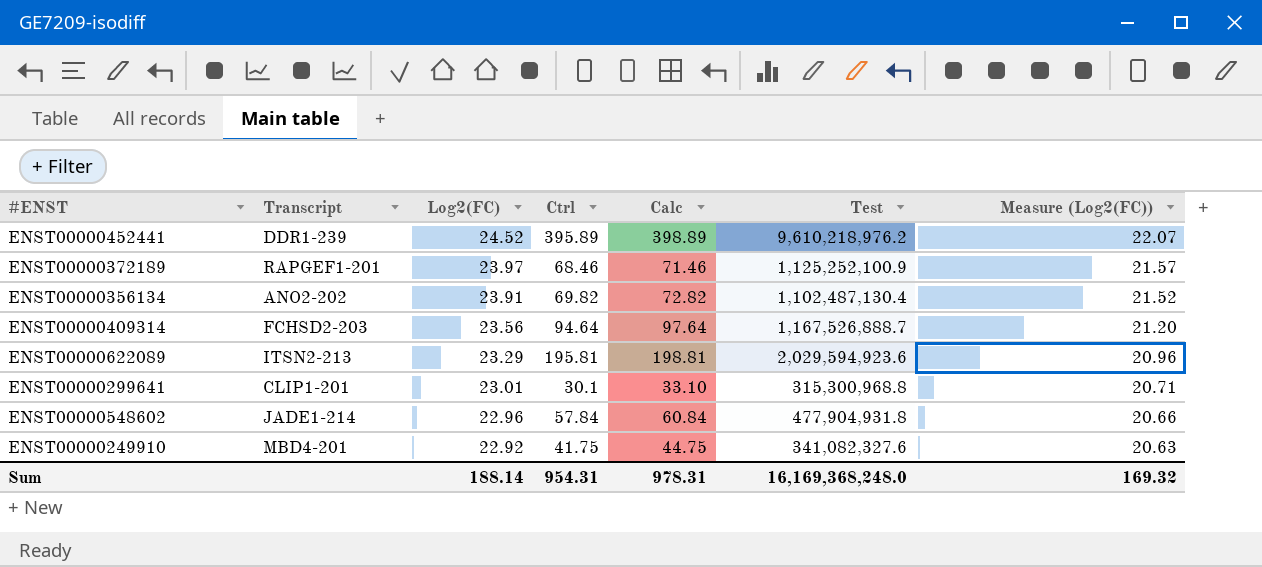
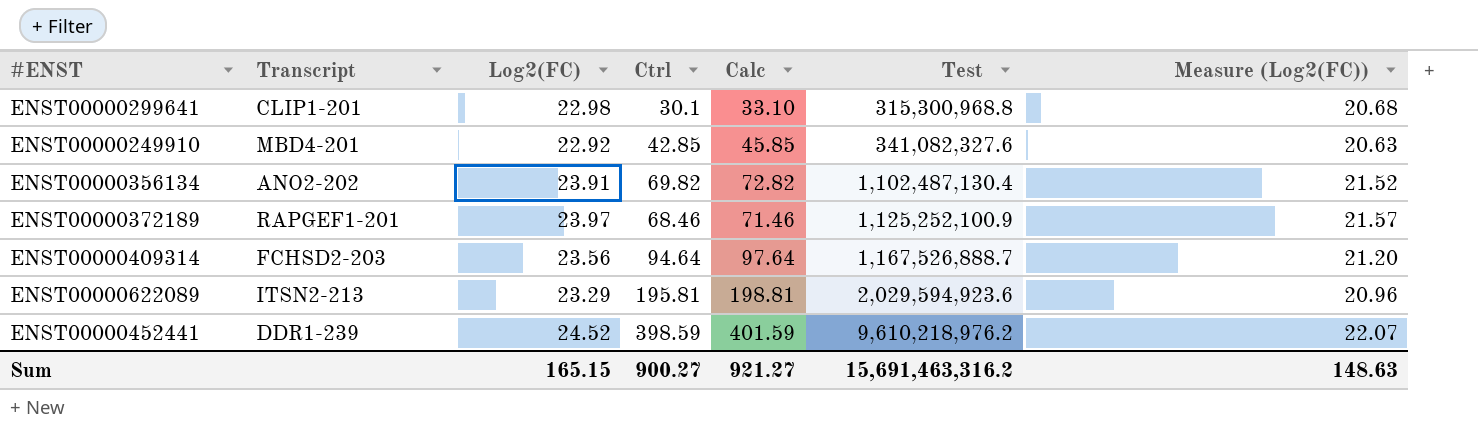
row order: Log2(FC) descending -> Test ascending
row ENST00000548602: JADE1-214 | 22.96 | 57.84 | 60.84 | 477,904,931.8 | 20.66 -> none
ENST00000299641 | Log2(FC): 23.01 -> 22.98
ENST00000299641 | Measure (Log2(FC)): 20.71 -> 20.68
ENST00000249910 | Ctrl: 41.75 -> 42.85
ENST00000249910 | Calc: 44.75 -> 45.85
ENST00000452441 | Ctrl: 395.89 -> 398.59
ENST00000452441 | Calc: 398.89 -> 401.59
Sum | Log2(FC): 188.14 -> 165.15
Sum | Ctrl: 954.31 -> 900.27
Sum | Calc: 978.31 -> 921.27
Sum | Test: 16,169,368,248.0 -> 15,691,463,316.2
Sum | Measure (Log2(FC)): 169.32 -> 148.63

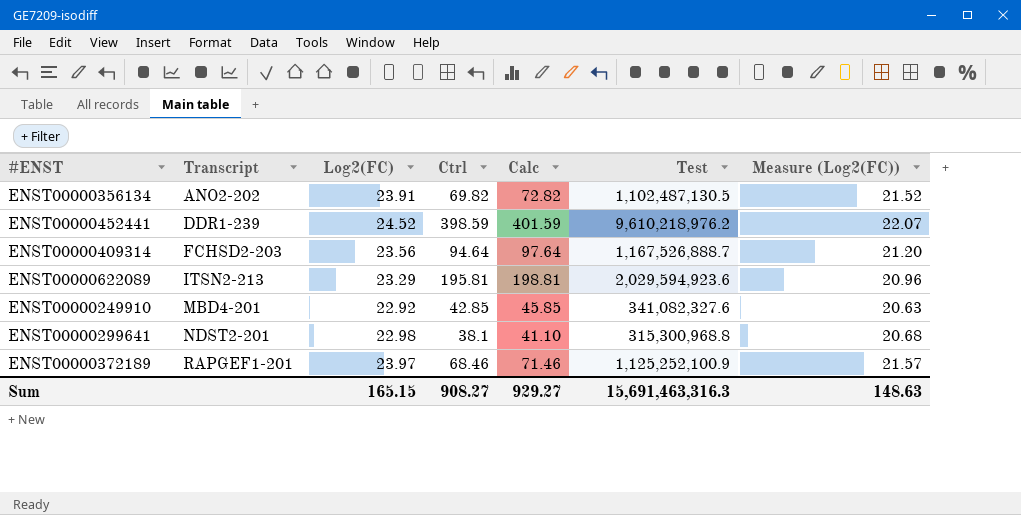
row order: Test ascending -> Transcript ascending
ENST00000356134 | Test: 1,102,487,130.4 -> 1,102,487,130.5
ENST00000299641 | Transcript: CLIP1-201 -> NDST2-201
ENST00000299641 | Ctrl: 30.1 -> 38.1
ENST00000299641 | Calc: 33.10 -> 41.10
Sum | Ctrl: 900.27 -> 908.27
Sum | Calc: 921.27 -> 929.27
Sum | Test: 15,691,463,316.2 -> 15,691,463,316.3

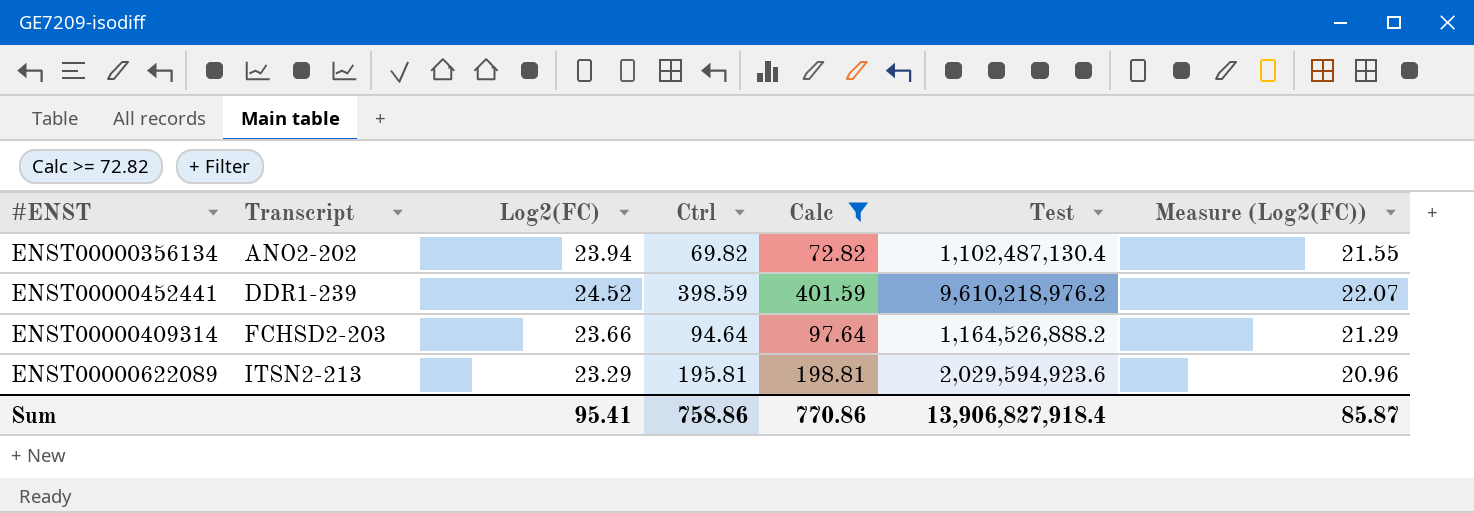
filter: none -> Calc >= 72.82
ENST00000356134 | Log2(FC): 23.91 -> 23.94
ENST00000356134 | Test: 1,102,487,130.5 -> 1,102,487,130.4
ENST00000356134 | Measure (Log2(FC)): 21.52 -> 21.55
ENST00000409314 | Log2(FC): 23.56 -> 23.66
ENST00000409314 | Test: 1,167,526,888.7 -> 1,164,526,888.2
ENST00000409314 | Measure (Log2(FC)): 21.20 -> 21.29
Sum | Log2(FC): 165.15 -> 95.41
Sum | Ctrl: 908.27 -> 758.86
Sum | Calc: 929.27 -> 770.86
Sum | Test: 15,691,463,316.3 -> 13,906,827,918.4
Sum | Measure (Log2(FC)): 148.63 -> 85.87

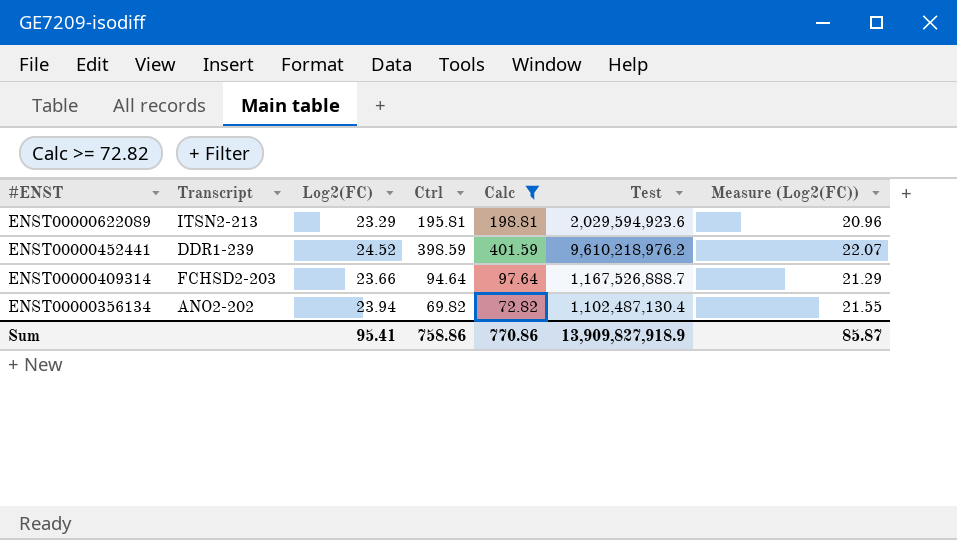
row order: Transcript ascending -> #ENST descending
ENST00000409314 | Test: 1,164,526,888.2 -> 1,167,526,888.7
Sum | Test: 13,906,827,918.4 -> 13,909,827,918.9

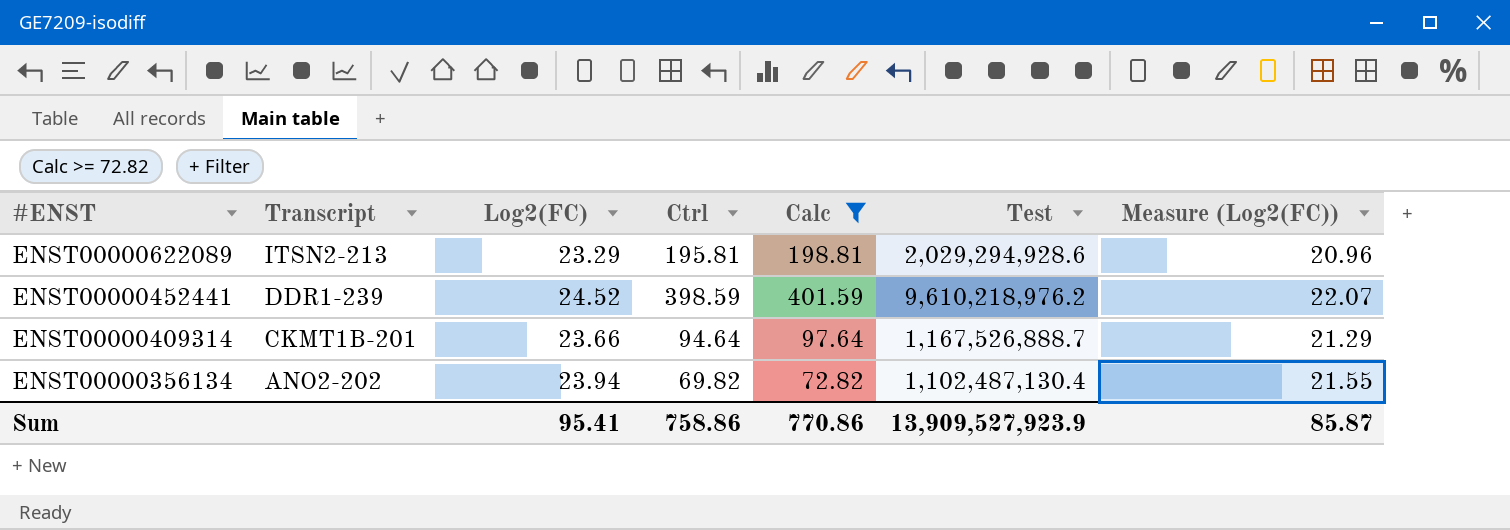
ENST00000622089 | Test: 2,029,594,923.6 -> 2,029,294,928.6
ENST00000409314 | Transcript: FCHSD2-203 -> CKMT1B-201
Sum | Test: 13,909,827,918.9 -> 13,909,527,923.9

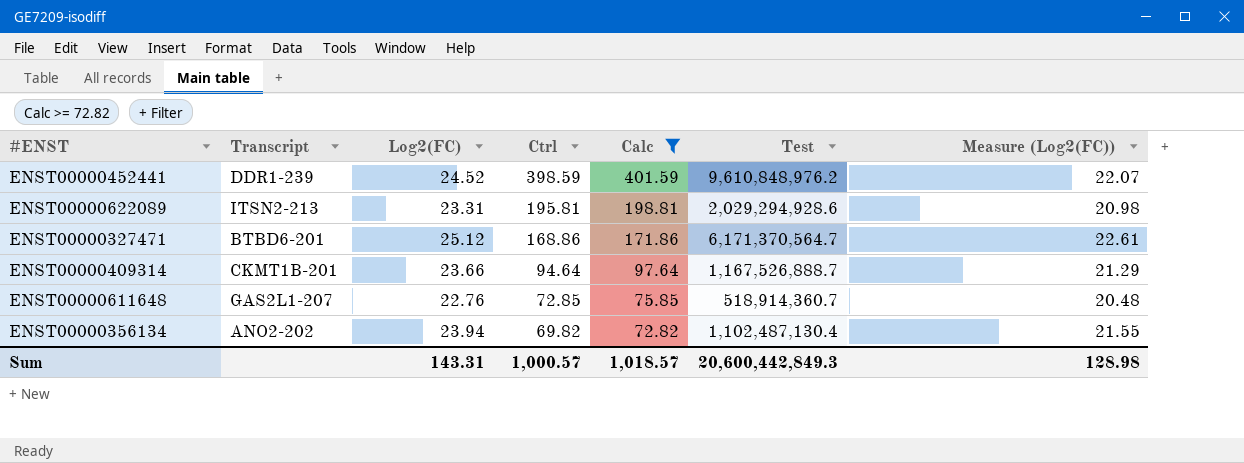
row order: #ENST descending -> Ctrl descending
ENST00000452441 | Test: 9,610,218,976.2 -> 9,610,848,976.2
ENST00000622089 | Log2(FC): 23.29 -> 23.31
ENST00000622089 | Measure (Log2(FC)): 20.96 -> 20.98
row ENST00000327471: none -> BTBD6-201 | 25.12 | 168.86 | 171.86 | 6,171,370,564.7 | 22.61
row ENST00000611648: none -> GAS2L1-207 | 22.76 | 72.85 | 75.85 | 518,914,360.7 | 20.48
Sum | Log2(FC): 95.41 -> 143.31
Sum | Ctrl: 758.86 -> 1,000.57
Sum | Calc: 770.86 -> 1,018.57
Sum | Test: 13,909,527,923.9 -> 20,600,442,849.3
Sum | Measure (Log2(FC)): 85.87 -> 128.98

